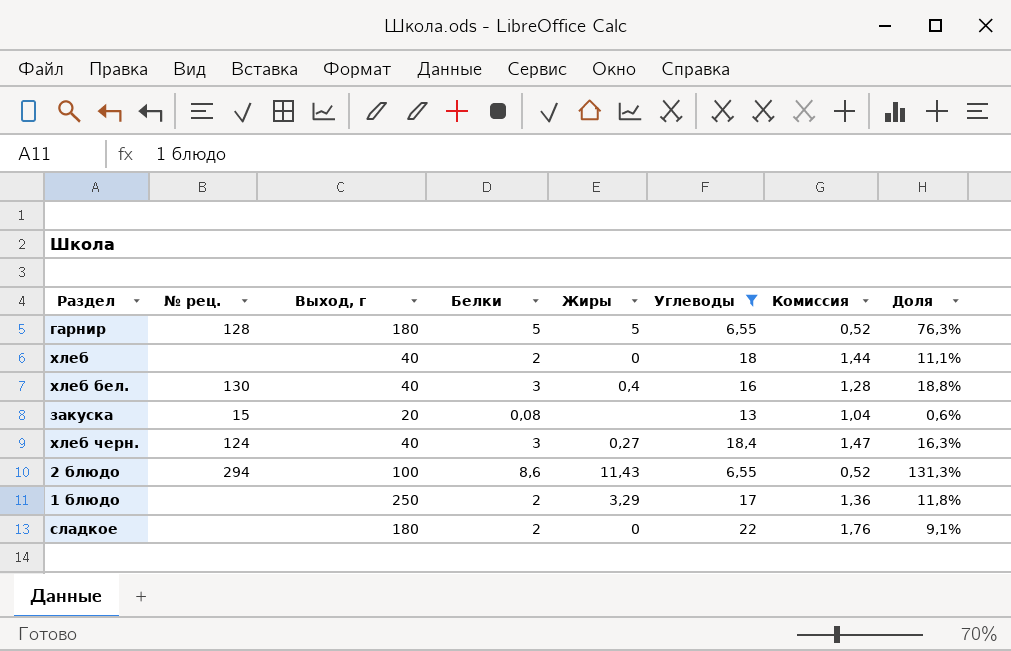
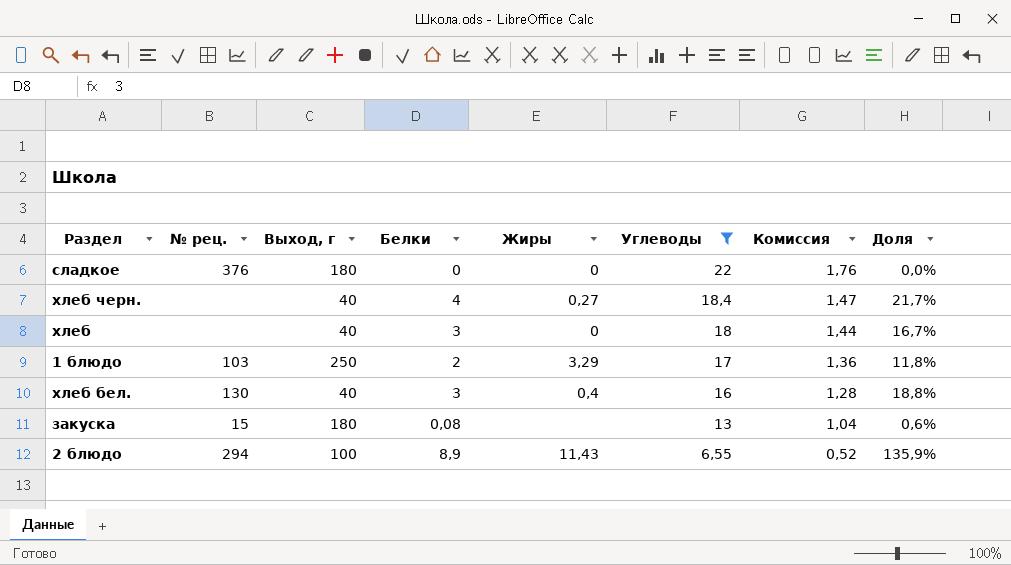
row order: none -> Углеводы descending
row гарнир: 128 | 180 | 5 | 5 | 6,55 | 0,52 | 76,3% -> none
сладкое | № рец.: none -> 376
сладкое | Белки: 2 -> 0
сладкое | Доля: 9,1% -> 0,0%
хлеб черн. | № рец.: 124 -> none
хлеб черн. | Белки: 3 -> 4
хлеб черн. | Доля: 16,3% -> 21,7%
хлеб | Белки: 2 -> 3
хлеб | Доля: 11,1% -> 16,7%
1 блюдо | № рец.: none -> 103
закуска | Выход, г: 20 -> 180
2 блюдо | Белки: 8,6 -> 8,9
2 блюдо | Доля: 131,3% -> 135,9%

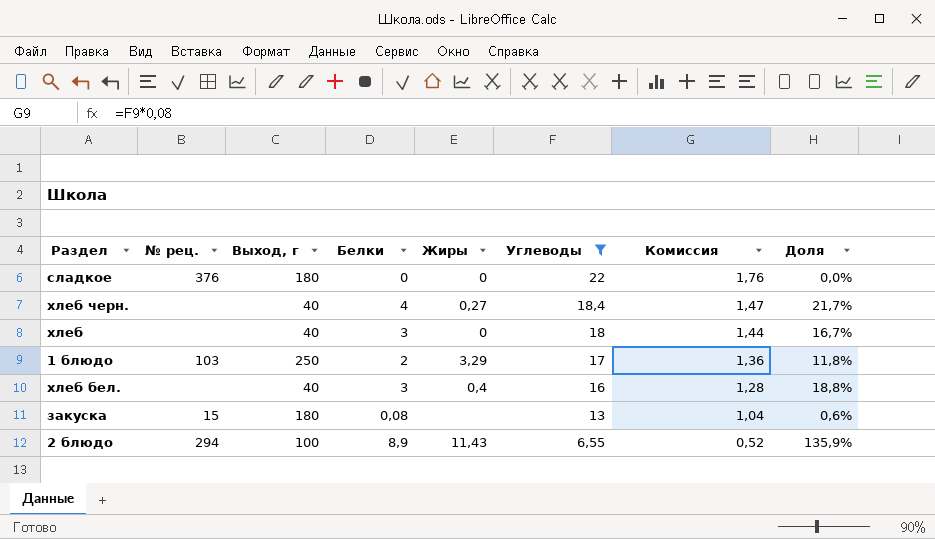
хлеб бел. | № рец.: 130 -> none

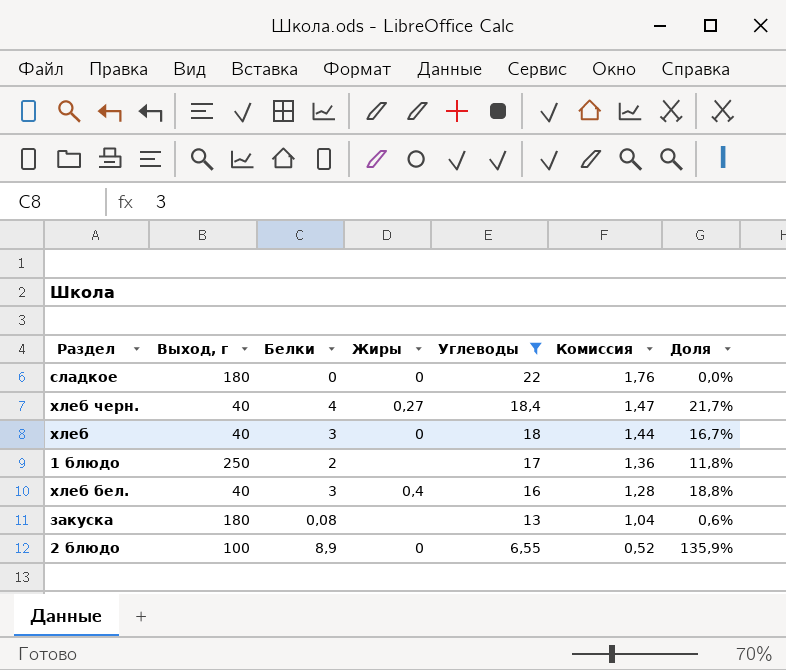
column № рец. | position: 2 -> none
1 блюдо | Жиры: 3,29 -> none
2 блюдо | Жиры: 11,43 -> 0

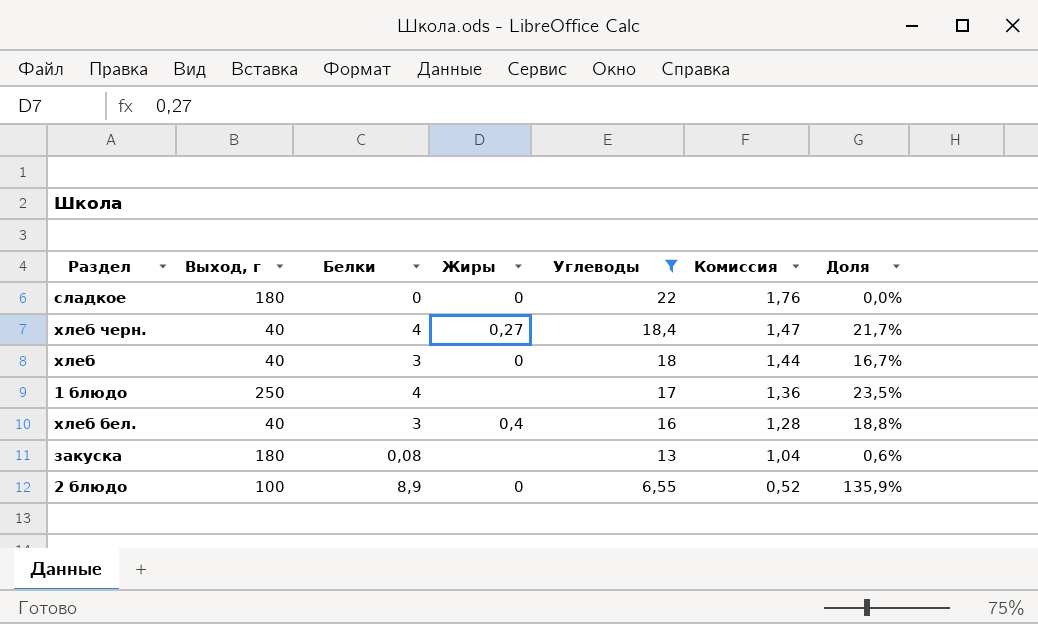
1 блюдо | Белки: 2 -> 4
1 блюдо | Доля: 11,8% -> 23,5%

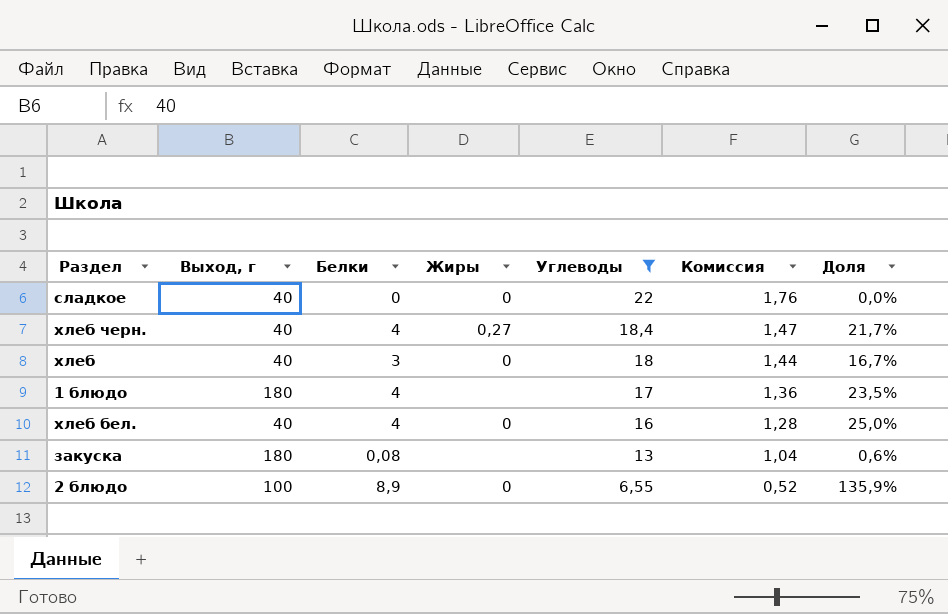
сладкое | Выход, г: 180 -> 40
1 блюдо | Выход, г: 250 -> 180
хлеб бел. | Белки: 3 -> 4
хлеб бел. | Жиры: 0,4 -> 0
хлеб бел. | Доля: 18,8% -> 25,0%

